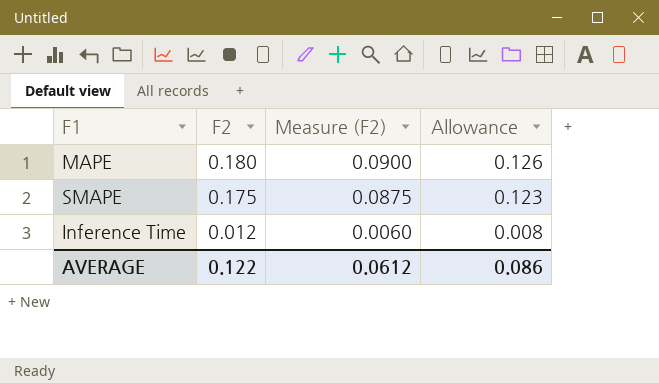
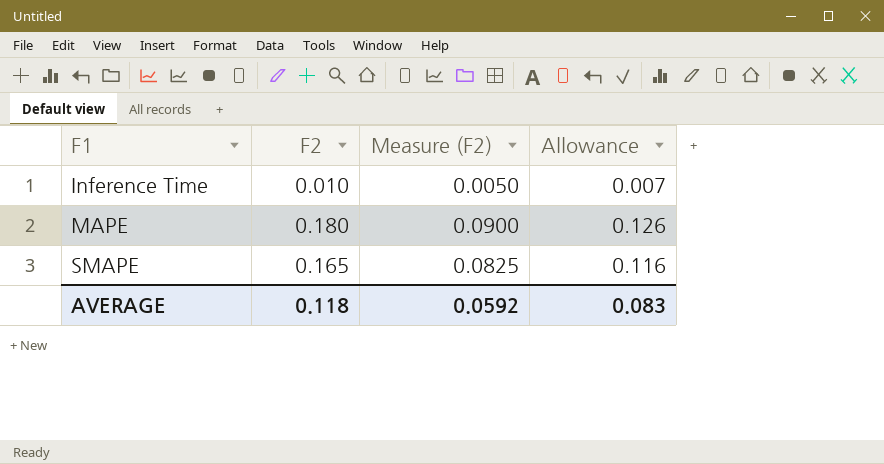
row order: F2 descending -> F1 ascending
Inference Time | F2: 0.012 -> 0.010
Inference Time | Measure (F2): 0.0060 -> 0.0050
Inference Time | Allowance: 0.008 -> 0.007
SMAPE | F2: 0.175 -> 0.165
SMAPE | Measure (F2): 0.0875 -> 0.0825
SMAPE | Allowance: 0.123 -> 0.116
AVERAGE | F2: 0.122 -> 0.118
AVERAGE | Measure (F2): 0.0612 -> 0.0592
AVERAGE | Allowance: 0.086 -> 0.083

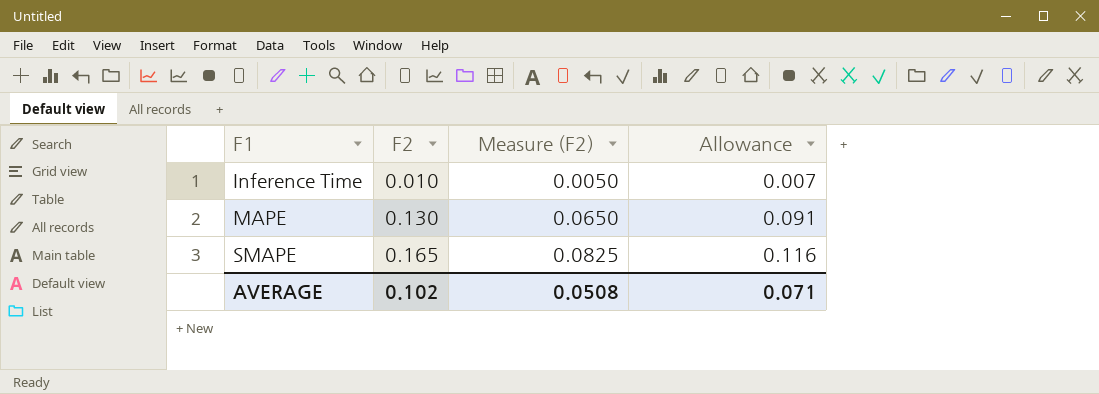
MAPE | F2: 0.180 -> 0.130
MAPE | Measure (F2): 0.0900 -> 0.0650
MAPE | Allowance: 0.126 -> 0.091
AVERAGE | F2: 0.118 -> 0.102
AVERAGE | Measure (F2): 0.0592 -> 0.0508
AVERAGE | Allowance: 0.083 -> 0.071

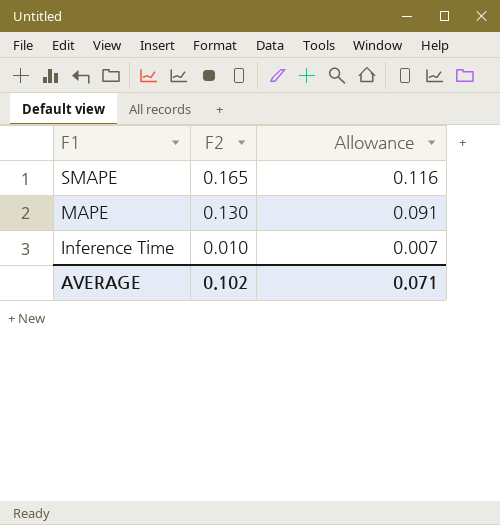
row order: F1 ascending -> F1 descending
column Measure (F2) | formula: [F2] * 0.5 -> none

